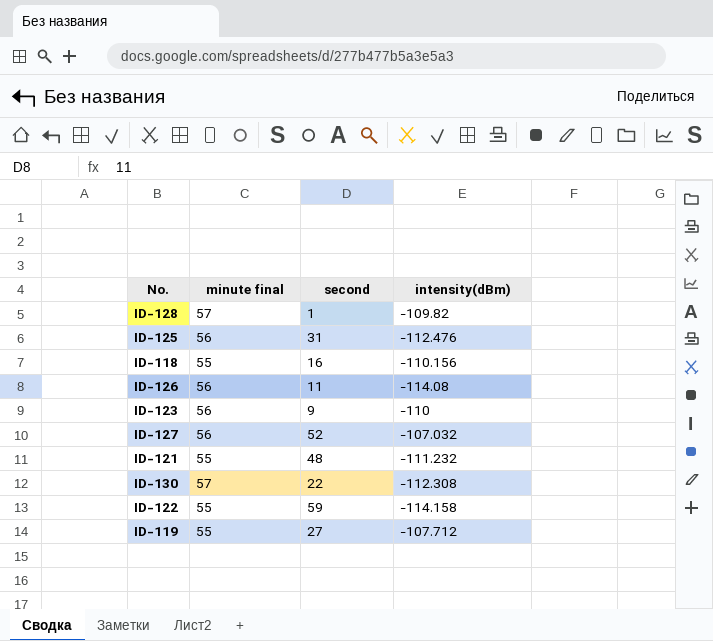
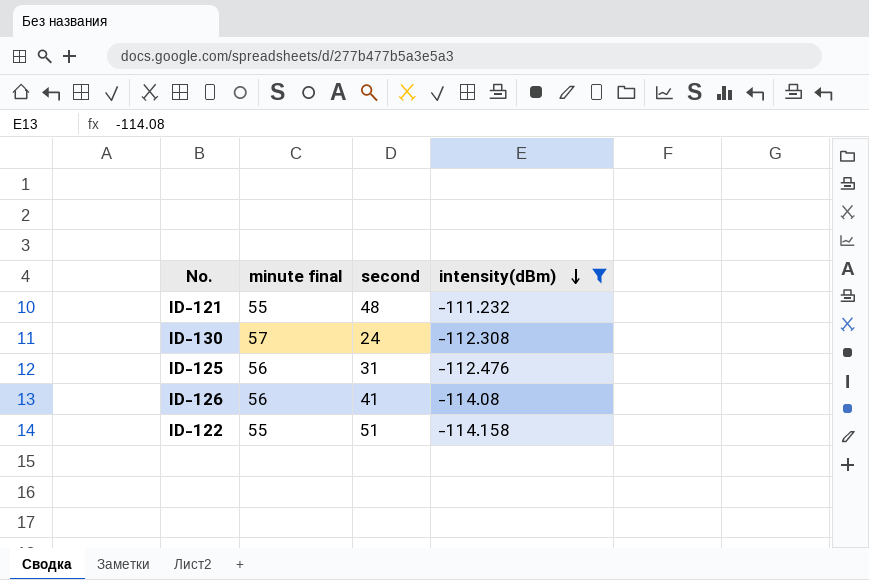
filter: none -> intensity(dBm) <= -111.232
row order: none -> intensity(dBm) descending
ID-130 | second: 22 -> 24
ID-126 | second: 11 -> 41
ID-122 | second: 59 -> 51

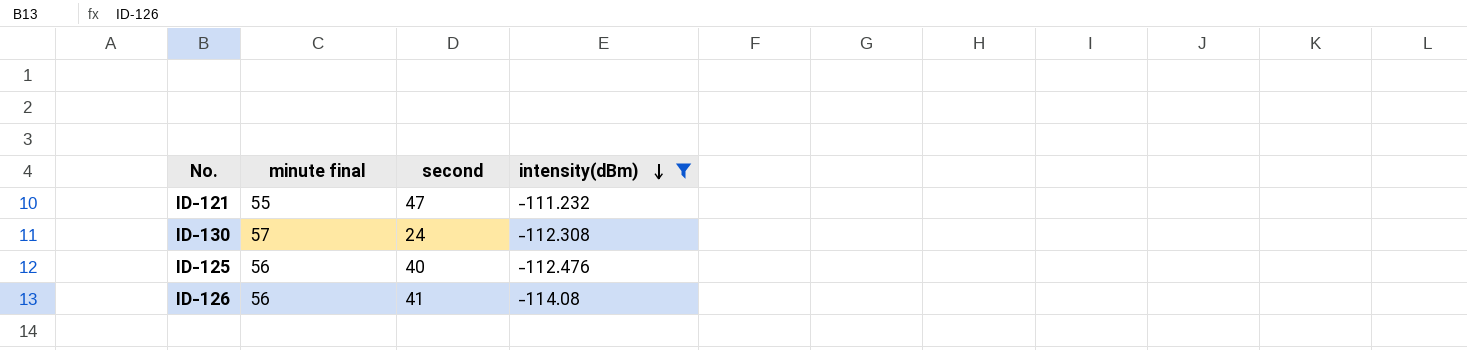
row ID-122: 55 | 51 | -114.158 -> none
ID-121 | second: 48 -> 47
ID-125 | second: 31 -> 40

